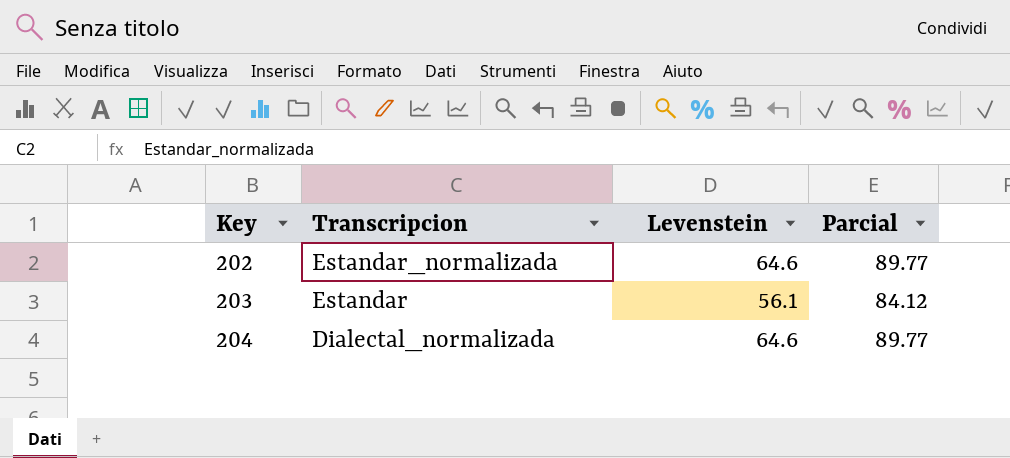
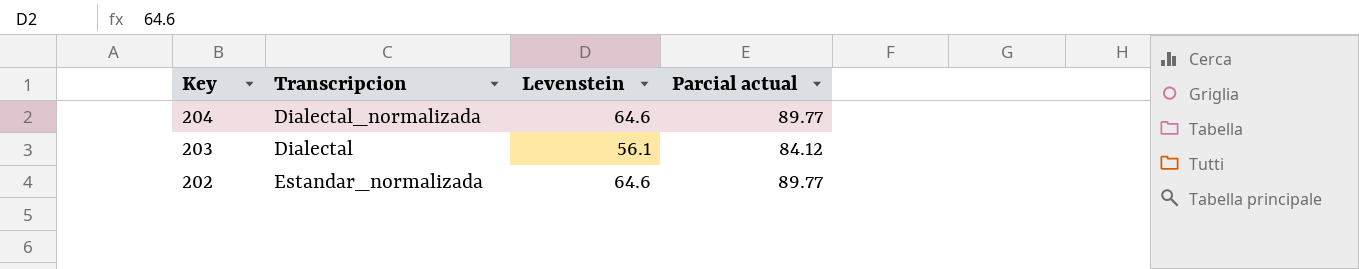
row order: Key ascending -> Key descending
column name: Parcial -> Parcial actual
203 | Transcripcion: Estandar -> Dialectal

